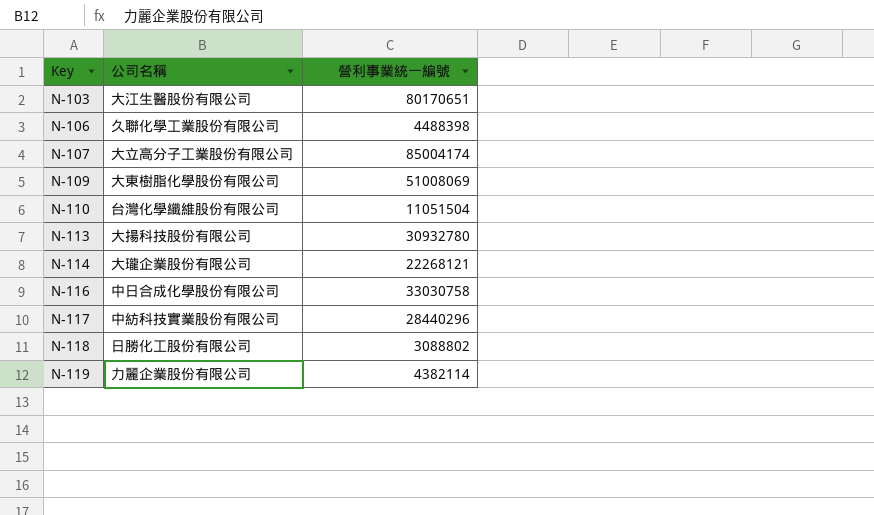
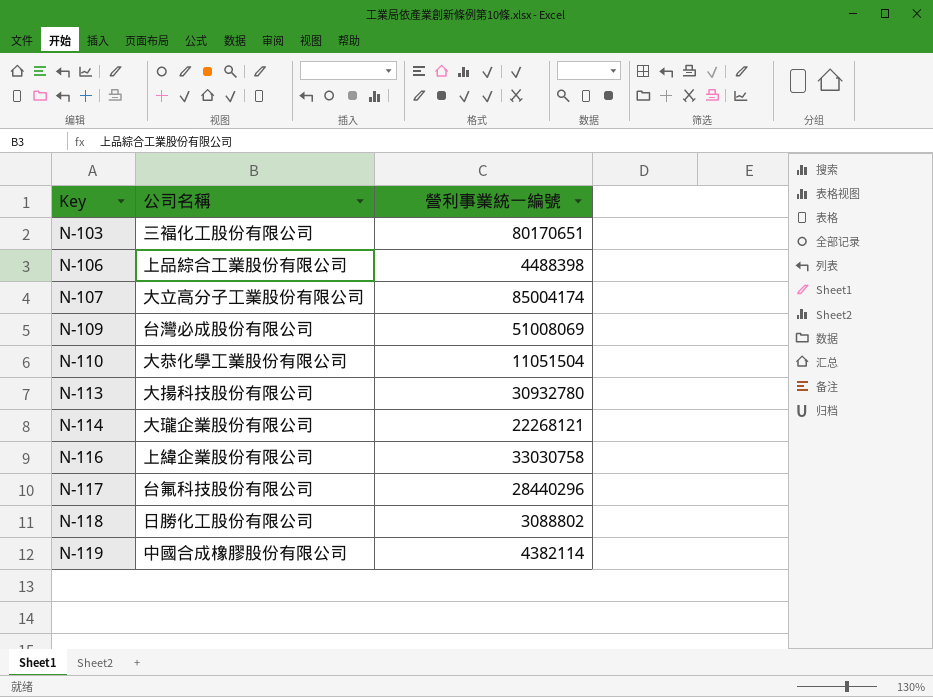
N-103 | 公司名稱: 大江生醫股份有限公司 -> 三褔化工股份有限公司
N-106 | 公司名稱: 久聯化學工業股份有限公司 -> 上品綜合工業股份有限公司
N-109 | 公司名稱: 大東樹脂化學股份有限公司 -> 台灣必成股份有限公司
N-110 | 公司名稱: 台灣化學纖維股份有限公司 -> 大恭化學工業股份有限公司
N-116 | 公司名稱: 中日合成化學股份有限公司 -> 上緯企業股份有限公司
N-117 | 公司名稱: 中紡科技實業股份有限公司 -> 台氟科技股份有限公司
N-119 | 公司名稱: 力麗企業股份有限公司 -> 中國合成橡膠股份有限公司

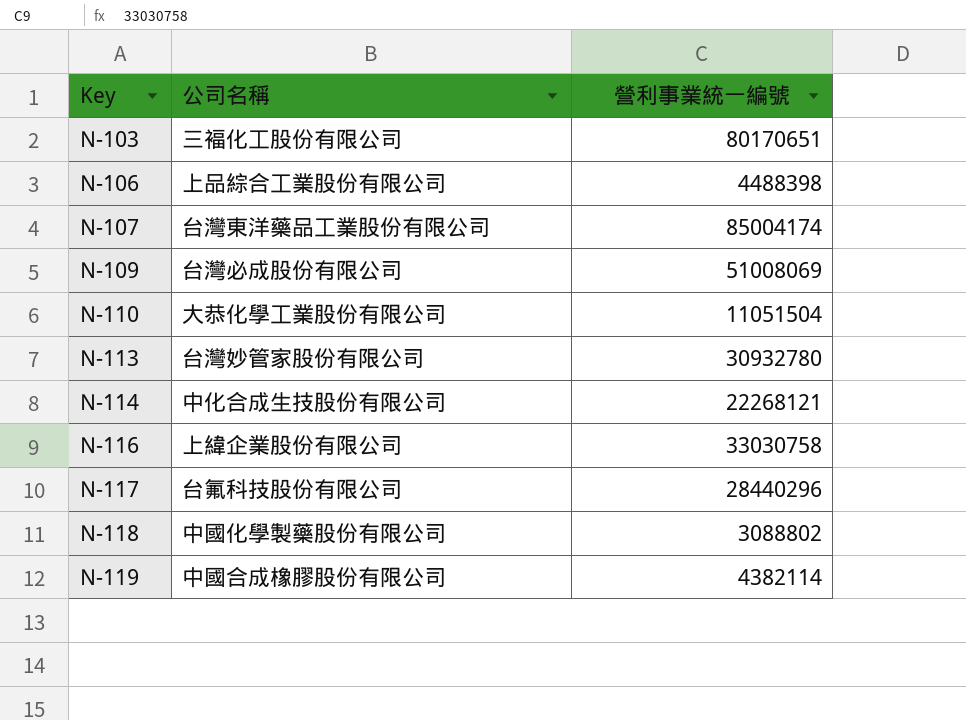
N-107 | 公司名稱: 大立高分子工業股份有限公司 -> 台灣東洋藥品工業股份有限公司
N-113 | 公司名稱: 大揚科技股份有限公司 -> 台灣妙管家股份有限公司
N-114 | 公司名稱: 大瓏企業股份有限公司 -> 中化合成生技股份有限公司
N-118 | 公司名稱: 日勝化工股份有限公司 -> 中國化學製藥股份有限公司

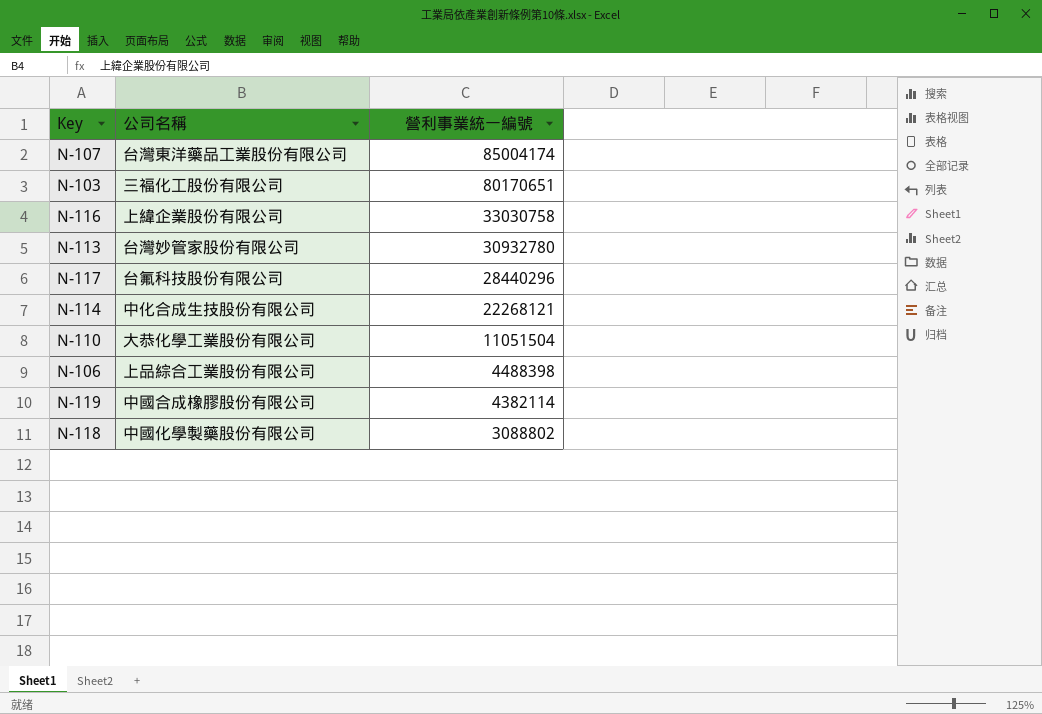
row order: Key ascending -> 營利事業統一編號 descending
row N-109: 台灣必成股份有限公司 | 51008069 -> none

